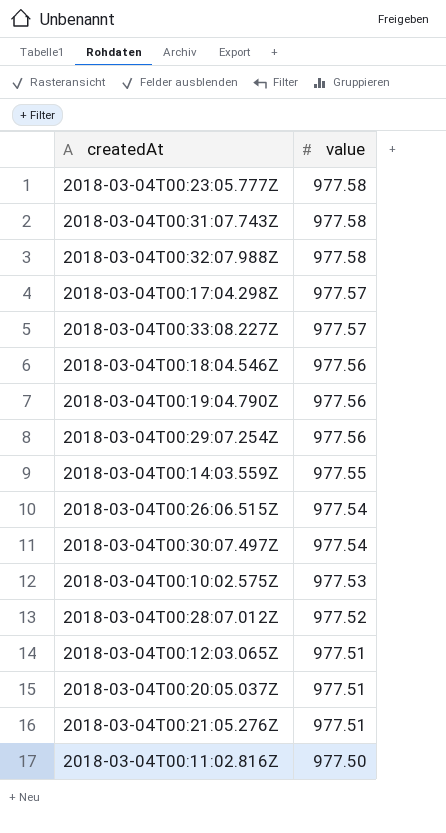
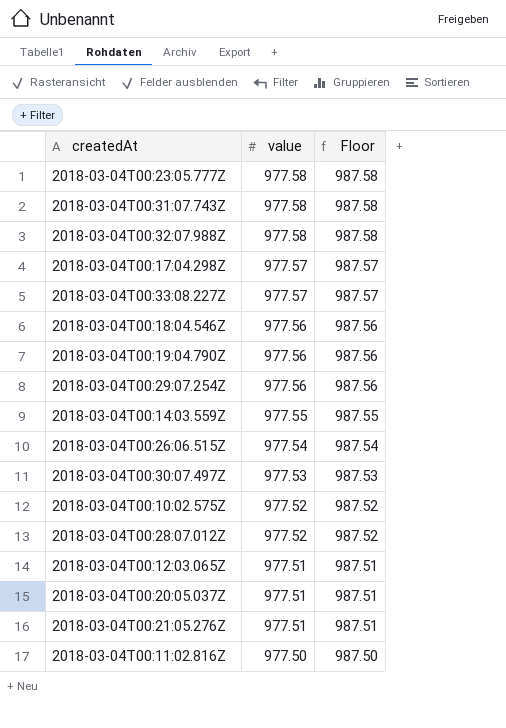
column Floor | formula: none -> [value] + 10
2018-03-04T00:30:07.497Z | value: 977.54 -> 977.53
2018-03-04T00:10:02.575Z | value: 977.53 -> 977.52

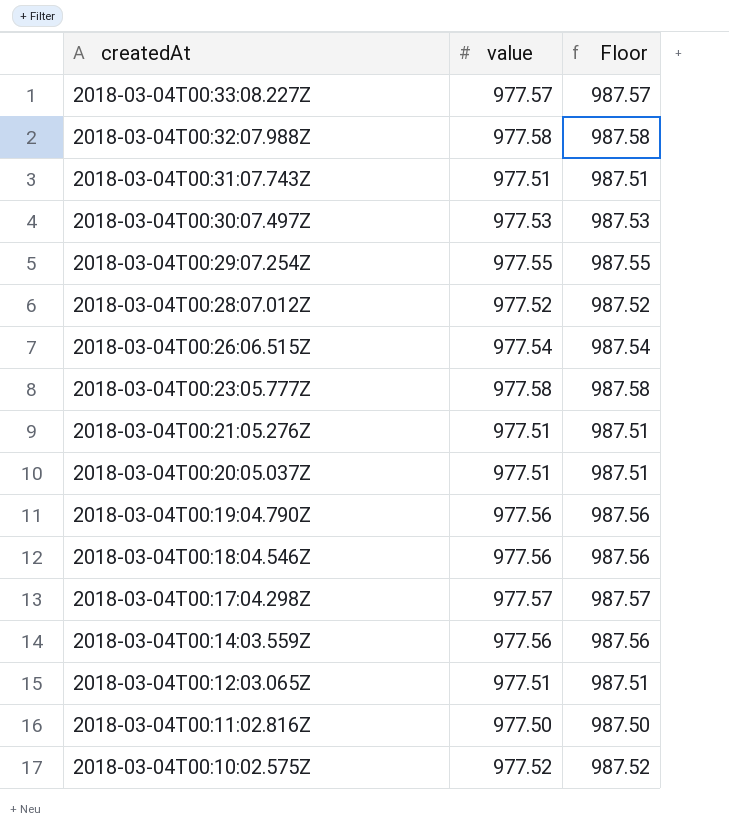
row order: value descending -> createdAt descending
2018-03-04T00:31:07.743Z | value: 977.58 -> 977.51
2018-03-04T00:31:07.743Z | Floor: 987.58 -> 987.51
2018-03-04T00:29:07.254Z | value: 977.56 -> 977.55
2018-03-04T00:29:07.254Z | Floor: 987.56 -> 987.55
2018-03-04T00:14:03.559Z | value: 977.55 -> 977.56
2018-03-04T00:14:03.559Z | Floor: 987.55 -> 987.56

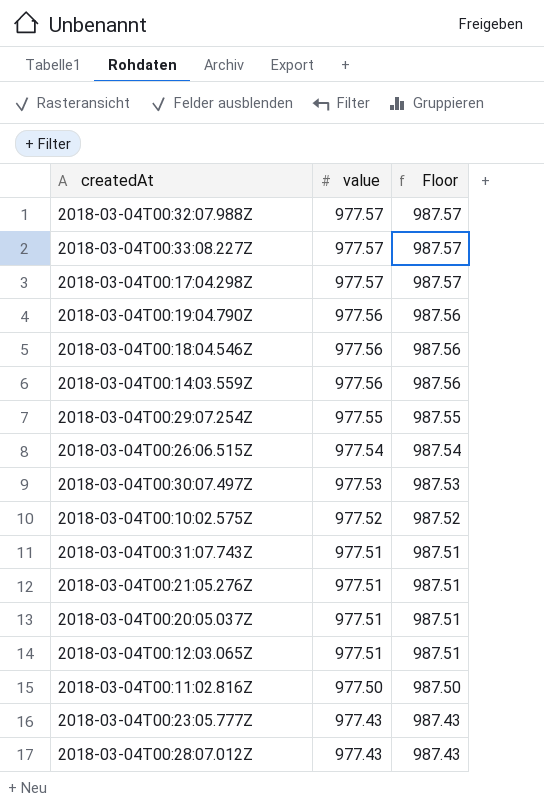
row order: createdAt descending -> value descending
2018-03-04T00:32:07.988Z | value: 977.58 -> 977.57
2018-03-04T00:32:07.988Z | Floor: 987.58 -> 987.57
2018-03-04T00:23:05.777Z | value: 977.58 -> 977.43
2018-03-04T00:23:05.777Z | Floor: 987.58 -> 987.43
2018-03-04T00:28:07.012Z | value: 977.52 -> 977.43
2018-03-04T00:28:07.012Z | Floor: 987.52 -> 987.43

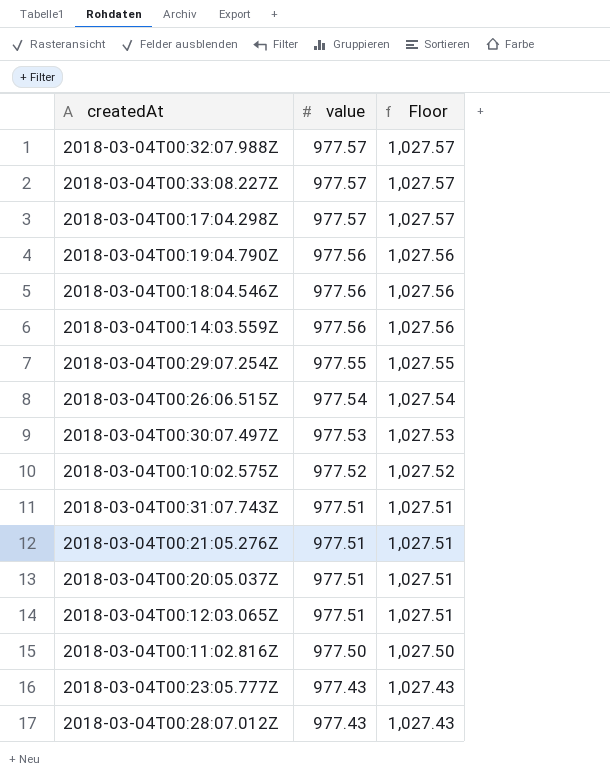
column Floor | formula: [value] + 10 -> [value] + 50

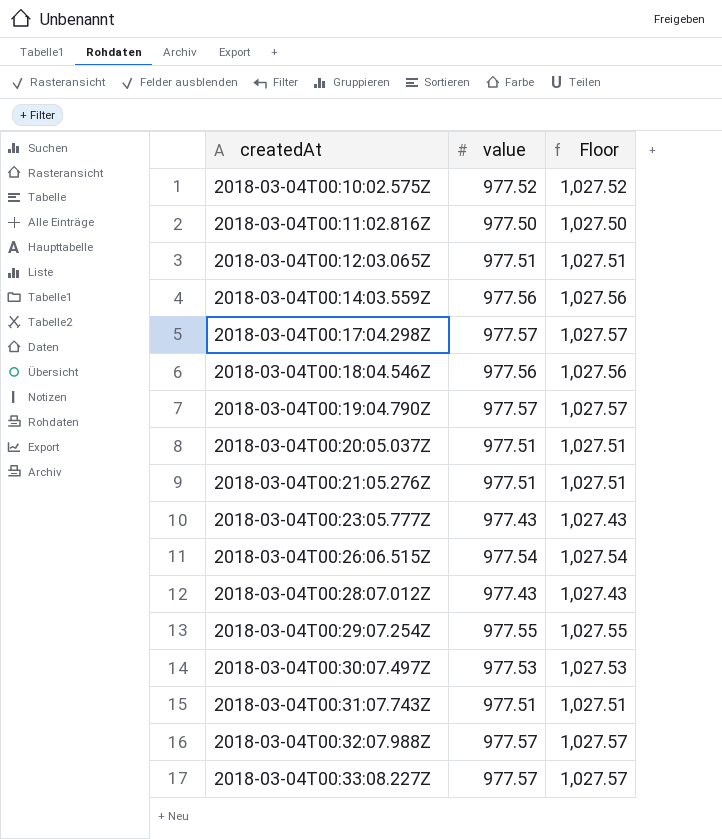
row order: value descending -> createdAt ascending
2018-03-04T00:19:04.790Z | value: 977.56 -> 977.57
2018-03-04T00:19:04.790Z | Floor: 1,027.56 -> 1,027.57

